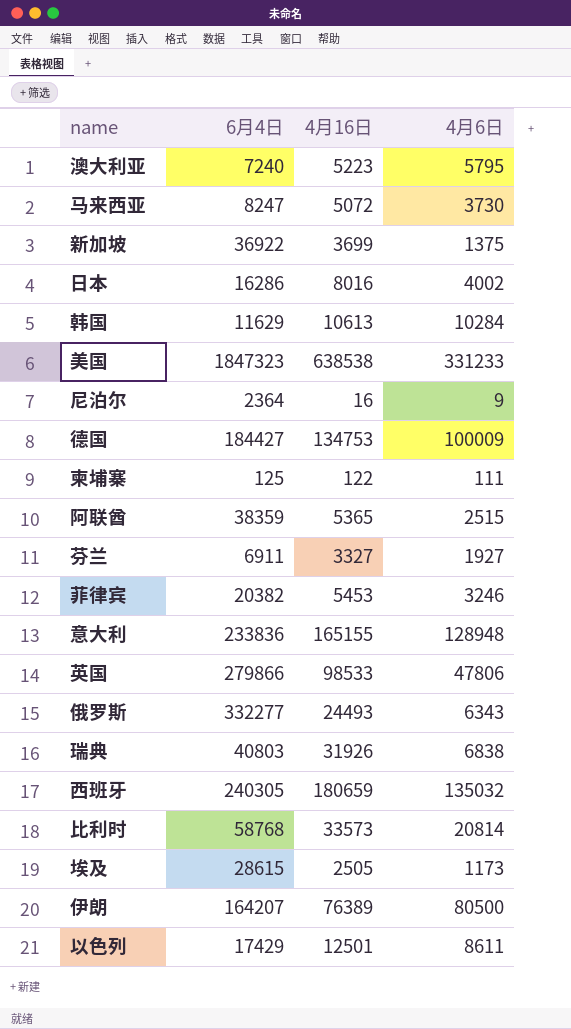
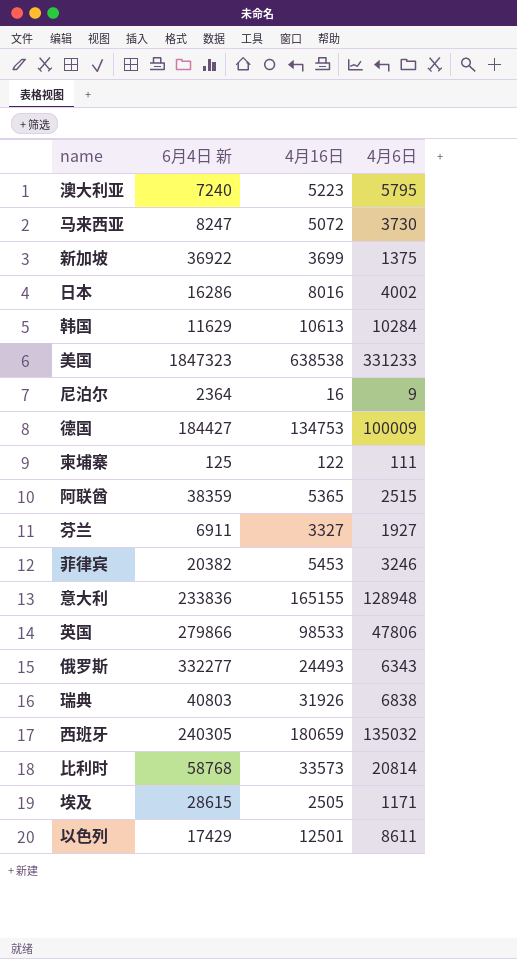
column name: 6月4日 -> 6月4日 新
row 伊朗: 164207 | 76389 | 80500 -> none
埃及 | 4月6日: 1173 -> 1171

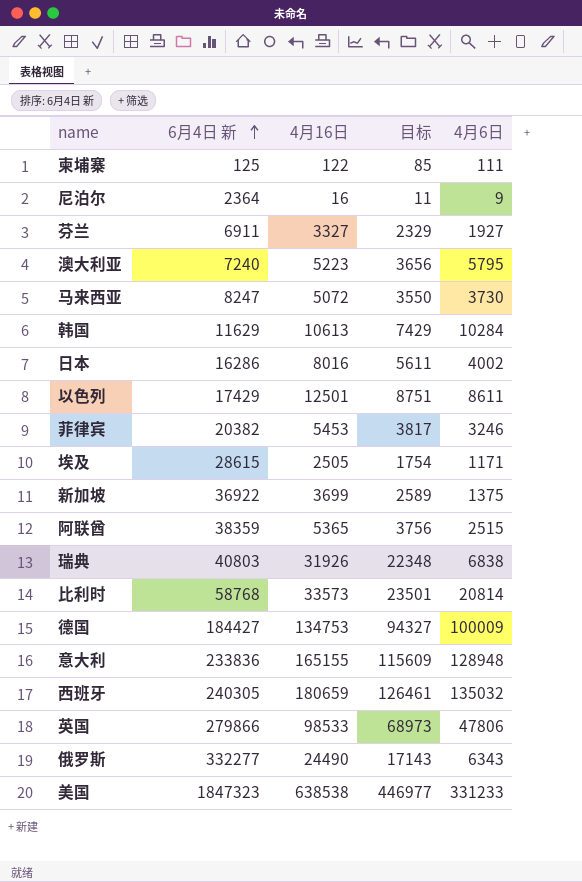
row order: none -> 6月4日 新 ascending
column 目标 | formula: none -> [4月16日] * 0.7
俄罗斯 | 4月16日: 24493 -> 24490

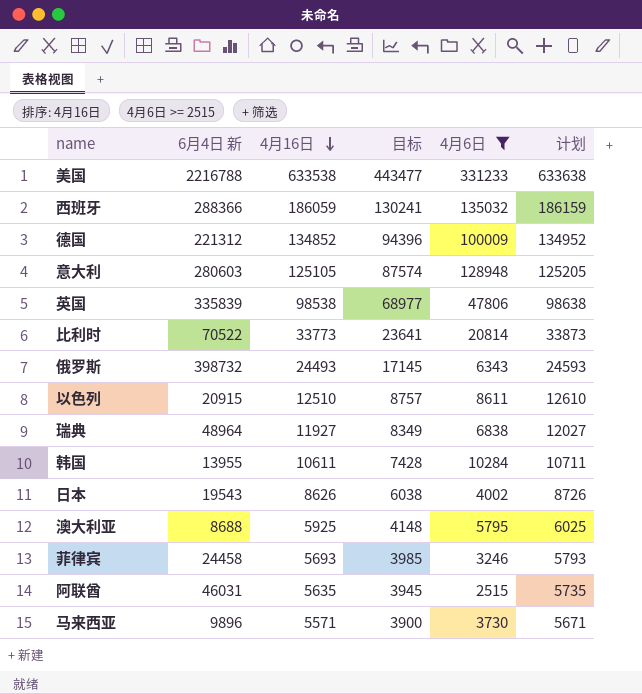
filter: none -> 4月6日 >= 2515
row order: 6月4日 新 ascending -> 4月16日 descending
column 计划 | formula: none -> [4月16日] + 100
美国 | 6月4日 新: 1847323 -> 2216788
美国 | 4月16日: 638538 -> 633538
美国 | 目标: 446977 -> 443477
西班牙 | 6月4日 新: 240305 -> 288366
西班牙 | 4月16日: 180659 -> 186059
西班牙 | 目标: 126461 -> 130241
德国 | 6月4日 新: 184427 -> 221312
德国 | 4月16日: 134753 -> 134852
德国 | 目标: 94327 -> 94396
意大利 | 6月4日 新: 233836 -> 280603
意大利 | 4月16日: 165155 -> 125105
意大利 | 目标: 115609 -> 87574
英国 | 6月4日 新: 279866 -> 335839
英国 | 4月16日: 98533 -> 98538
英国 | 目标: 68973 -> 68977
比利时 | 6月4日 新: 58768 -> 70522
比利时 | 4月16日: 33573 -> 33773
比利时 | 目标: 23501 -> 23641
俄罗斯 | 6月4日 新: 332277 -> 398732
俄罗斯 | 4月16日: 24490 -> 24493
俄罗斯 | 目标: 17143 -> 17145
以色列 | 6月4日 新: 17429 -> 20915
以色列 | 4月16日: 12501 -> 12510
以色列 | 目标: 8751 -> 8757
瑞典 | 6月4日 新: 40803 -> 48964
瑞典 | 4月16日: 31926 -> 11927
瑞典 | 目标: 22348 -> 8349
韩国 | 6月4日 新: 11629 -> 13955
韩国 | 4月16日: 10613 -> 10611
韩国 | 目标: 7429 -> 7428
日本 | 6月4日 新: 16286 -> 19543
日本 | 4月16日: 8016 -> 8626
日本 | 目标: 5611 -> 6038
澳大利亚 | 6月4日 新: 7240 -> 8688
澳大利亚 | 4月16日: 5223 -> 5925
澳大利亚 | 目标: 3656 -> 4148
菲律宾 | 6月4日 新: 20382 -> 24458
菲律宾 | 4月16日: 5453 -> 5693
菲律宾 | 目标: 3817 -> 3985
阿联酋 | 6月4日 新: 38359 -> 46031
阿联酋 | 4月16日: 5365 -> 5635
阿联酋 | 目标: 3756 -> 3945
马来西亚 | 6月4日 新: 8247 -> 9896
马来西亚 | 4月16日: 5072 -> 5571
马来西亚 | 目标: 3550 -> 3900

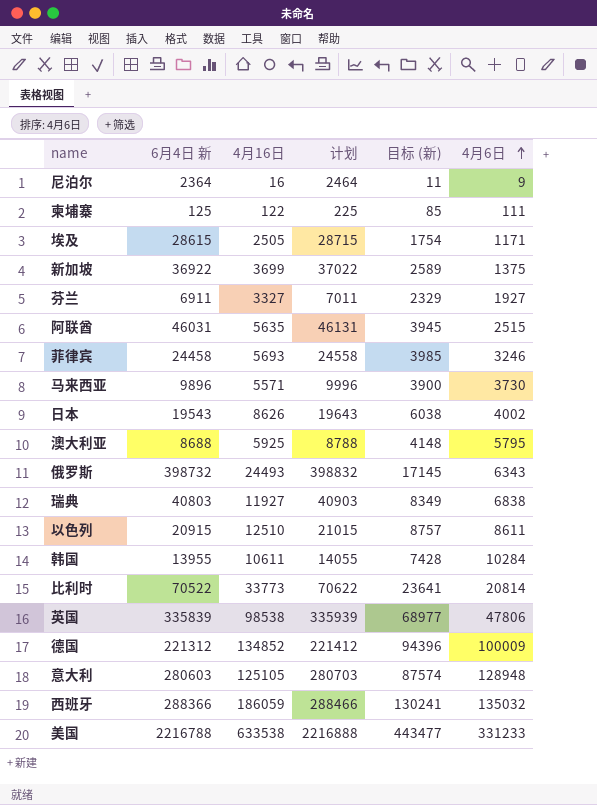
filter: 4月6日 >= 2515 -> none
row order: 4月16日 descending -> 4月6日 ascending
column 计划 | formula: [4月16日] + 100 -> [6月4日 新] + 100
column 计划 | position: 6 -> 4
column name: 目标 -> 目标 (新)
瑞典 | 6月4日 新: 48964 -> 40803

